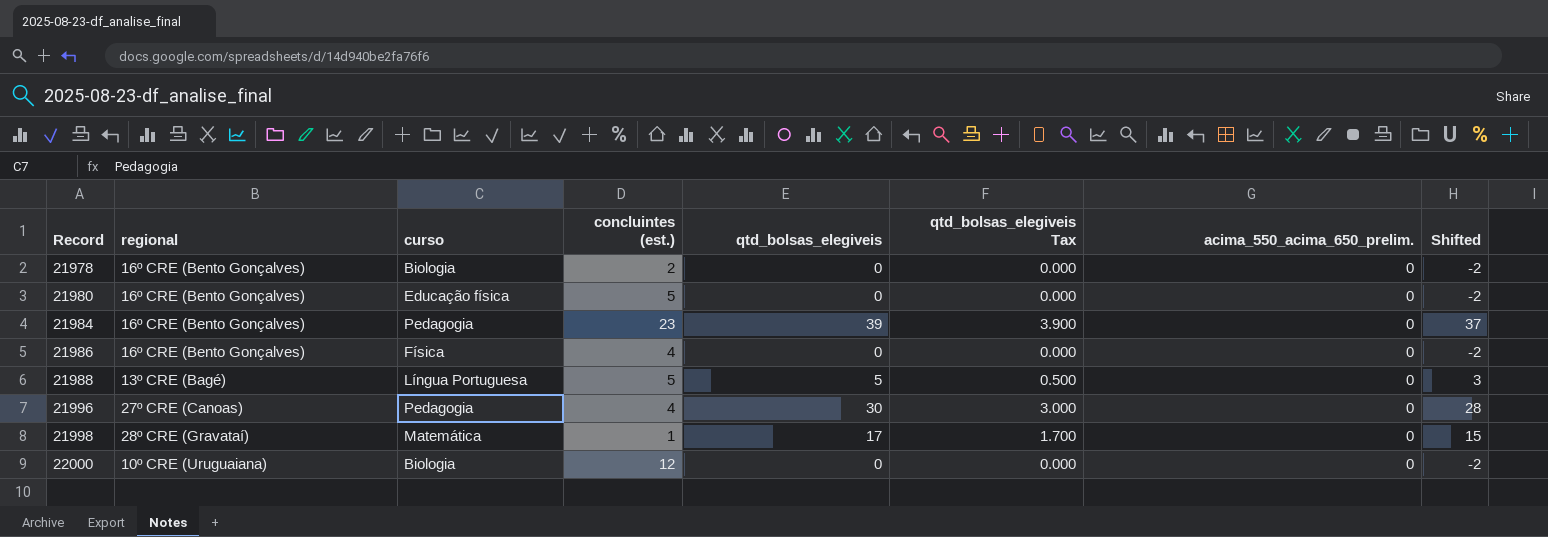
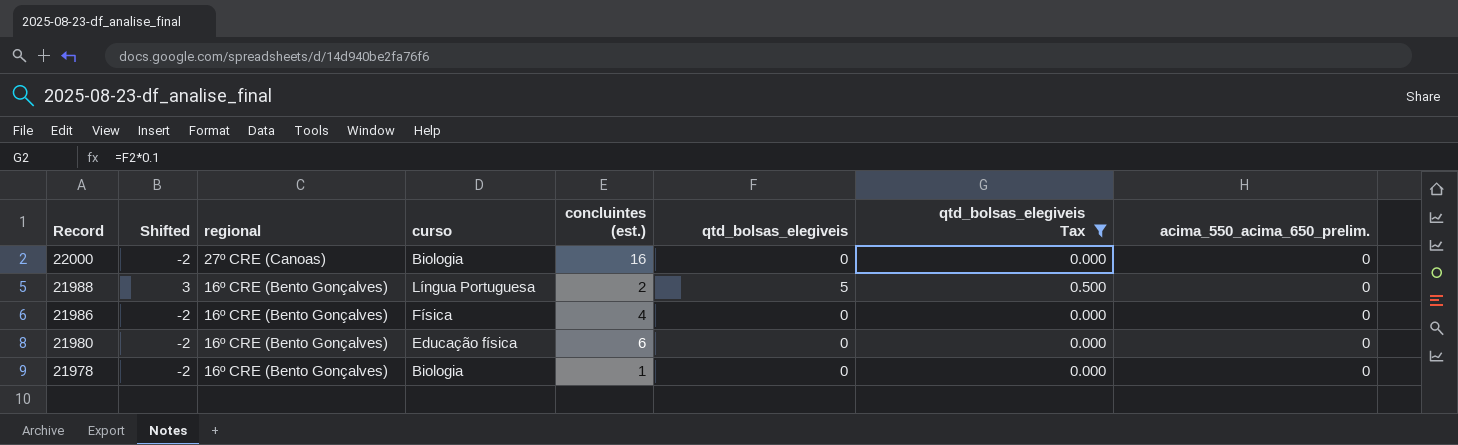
filter: none -> qtd_bolsas_elegiveis Tax <= 0.500
row order: Record ascending -> Record descending
column Shifted | position: 8 -> 2
22000 | regional: 10º CRE (Uruguaiana) -> 27º CRE (Canoas)
22000 | concluintes (est.): 12 -> 16
21988 | regional: 13º CRE (Bagé) -> 16º CRE (Bento Gonçalves)
21988 | concluintes (est.): 5 -> 2
21980 | concluintes (est.): 5 -> 6
21978 | concluintes (est.): 2 -> 1

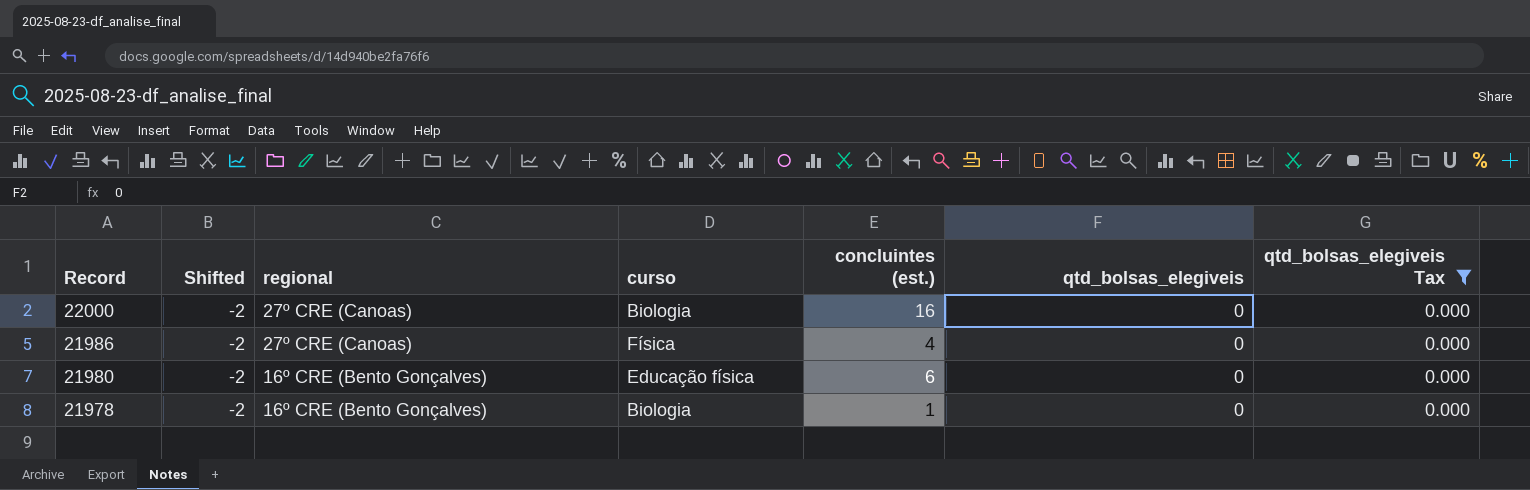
column acima_550_acima_650_prelim. | position: 8 -> none
row 21988: 3 | 16º CRE (Bento Gonçalves) | Língua Portuguesa | 2 | 5 | 0.500 | 0 -> none
21986 | regional: 16º CRE (Bento Gonçalves) -> 27º CRE (Canoas)

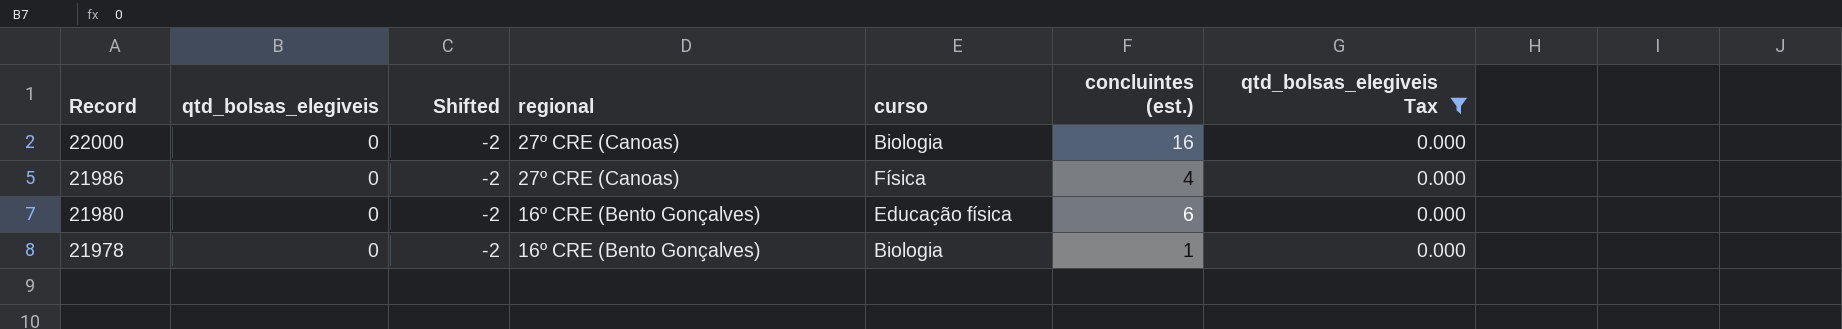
column qtd_bolsas_elegiveis | position: 6 -> 2

